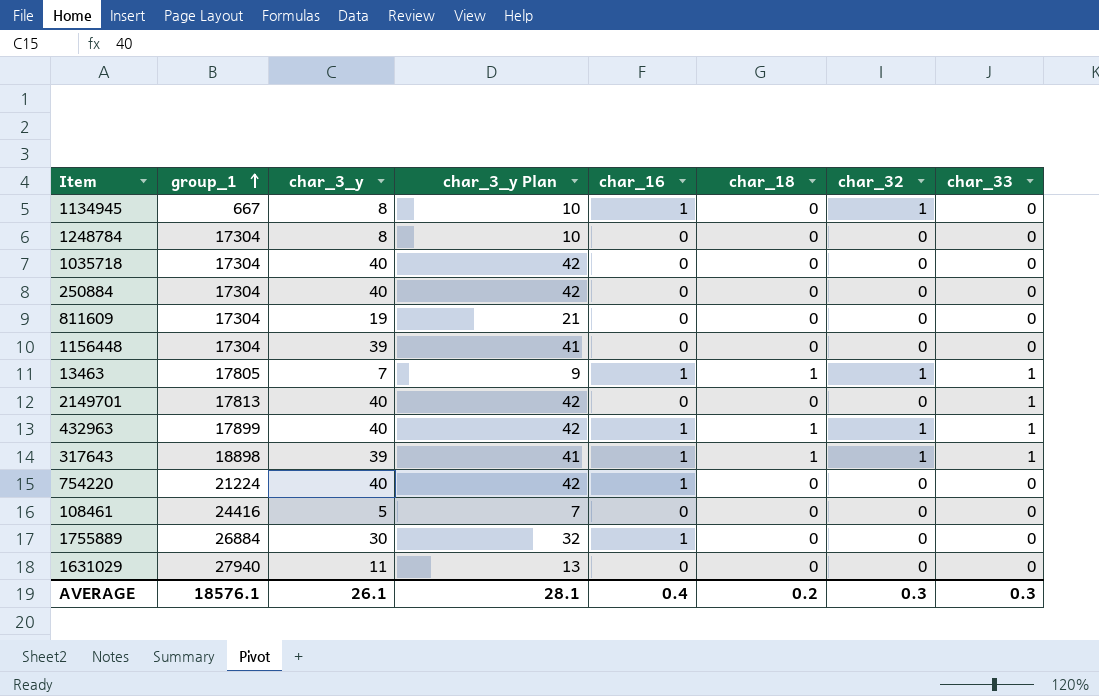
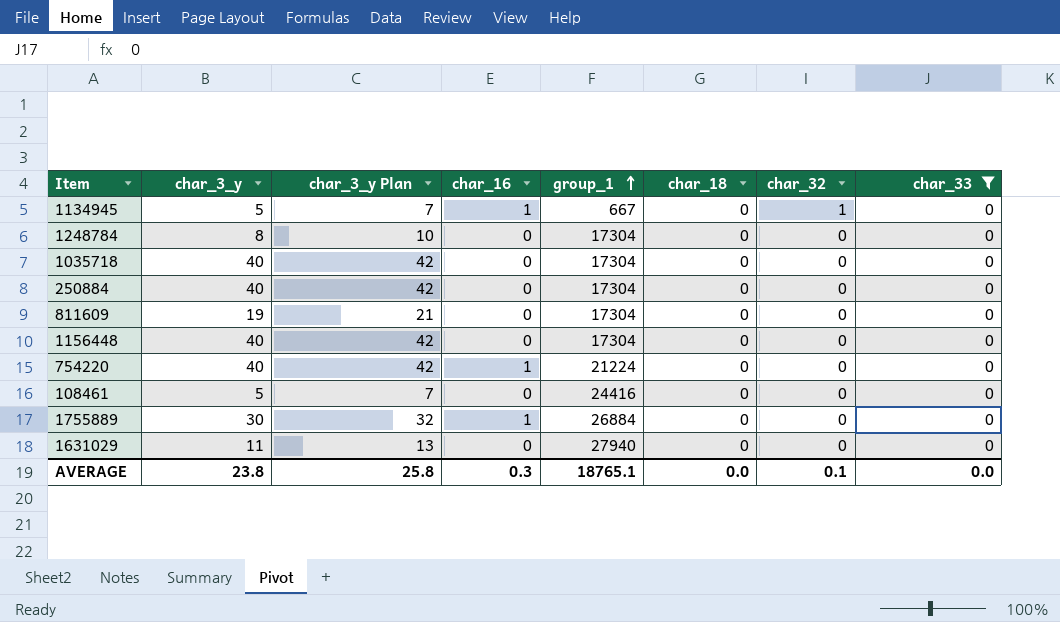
filter: none -> char_33 = 0
column group_1 | position: 2 -> 5
1134945 | char_3_y: 8 -> 5
1134945 | char_3_y Plan: 10 -> 7
1156448 | char_3_y: 39 -> 40
1156448 | char_3_y Plan: 41 -> 42
AVERAGE | char_3_y: 26.1 -> 23.8
AVERAGE | char_3_y Plan: 28.1 -> 25.8
AVERAGE | char_16: 0.4 -> 0.3
AVERAGE | group_1: 18576.1 -> 18765.1
AVERAGE | char_18: 0.2 -> 0.0
AVERAGE | char_32: 0.3 -> 0.1
AVERAGE | char_33: 0.3 -> 0.0

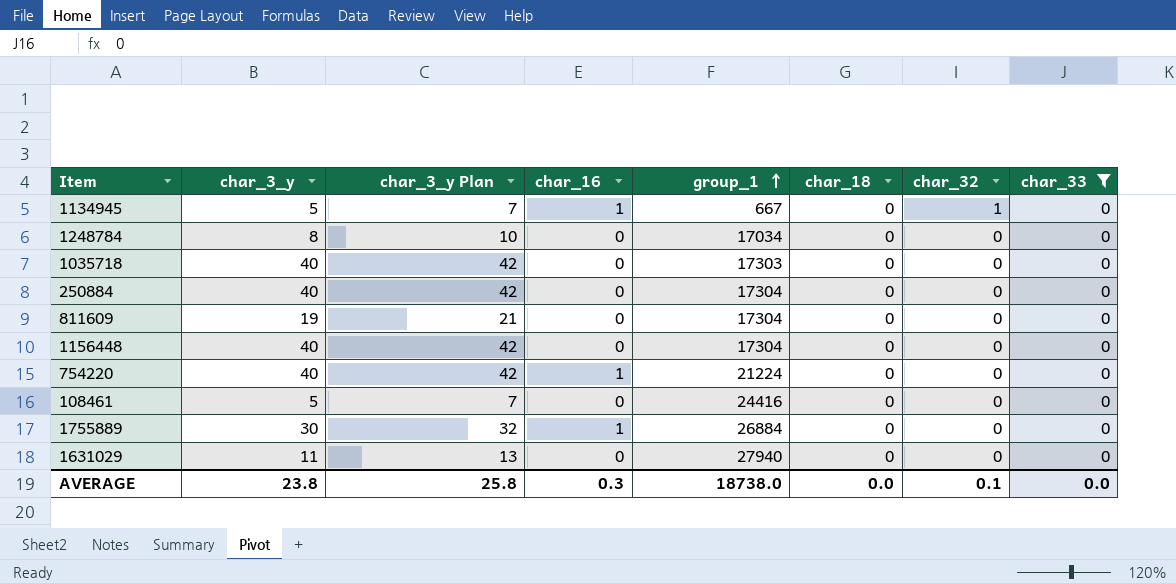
1248784 | group_1: 17304 -> 17034
1035718 | group_1: 17304 -> 17303
AVERAGE | group_1: 18765.1 -> 18738.0

